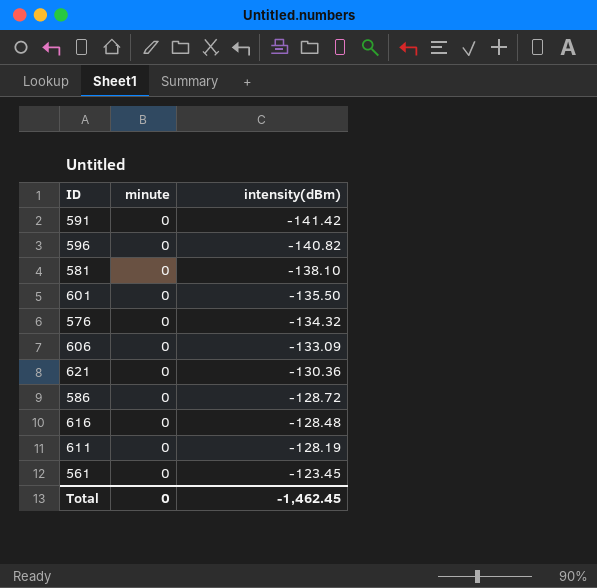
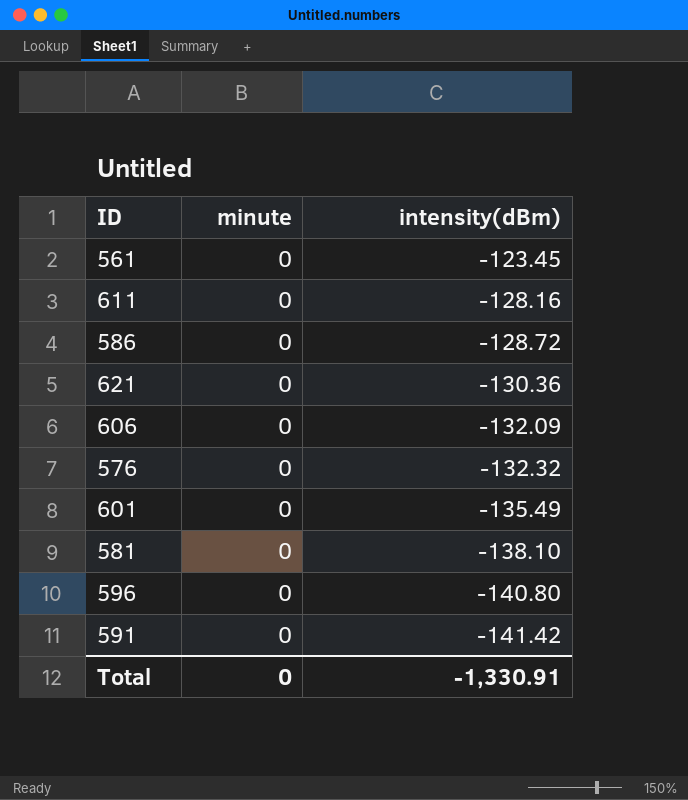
row order: intensity(dBm) ascending -> intensity(dBm) descending
row 616: 0 | -128.48 -> none
611 | intensity(dBm): -128.19 -> -128.16
606 | intensity(dBm): -133.09 -> -132.09
576 | intensity(dBm): -134.32 -> -132.32
601 | intensity(dBm): -135.50 -> -135.49
596 | intensity(dBm): -140.82 -> -140.80
Total | intensity(dBm): -1,462.45 -> -1,330.91

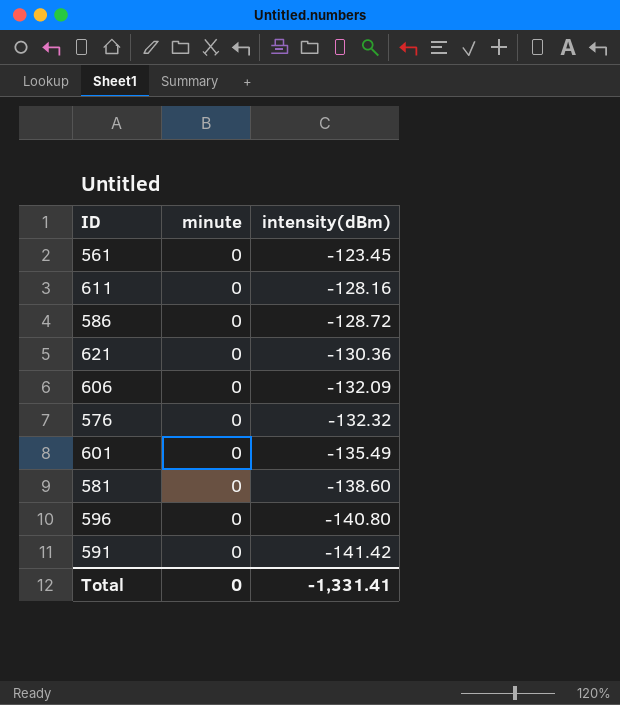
581 | intensity(dBm): -138.10 -> -138.60
Total | intensity(dBm): -1,330.91 -> -1,331.41

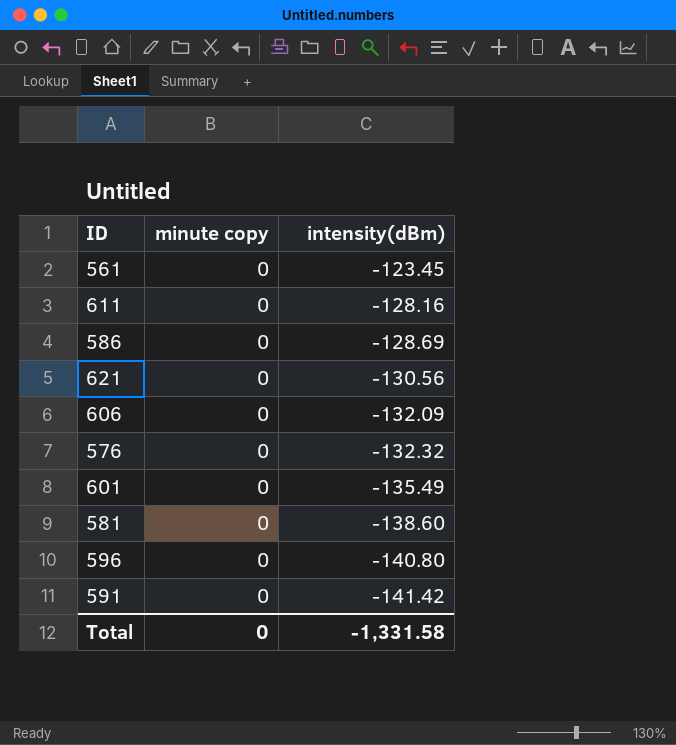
column name: minute -> minute copy
586 | intensity(dBm): -128.72 -> -128.69
621 | intensity(dBm): -130.36 -> -130.56
Total | intensity(dBm): -1,331.41 -> -1,331.58

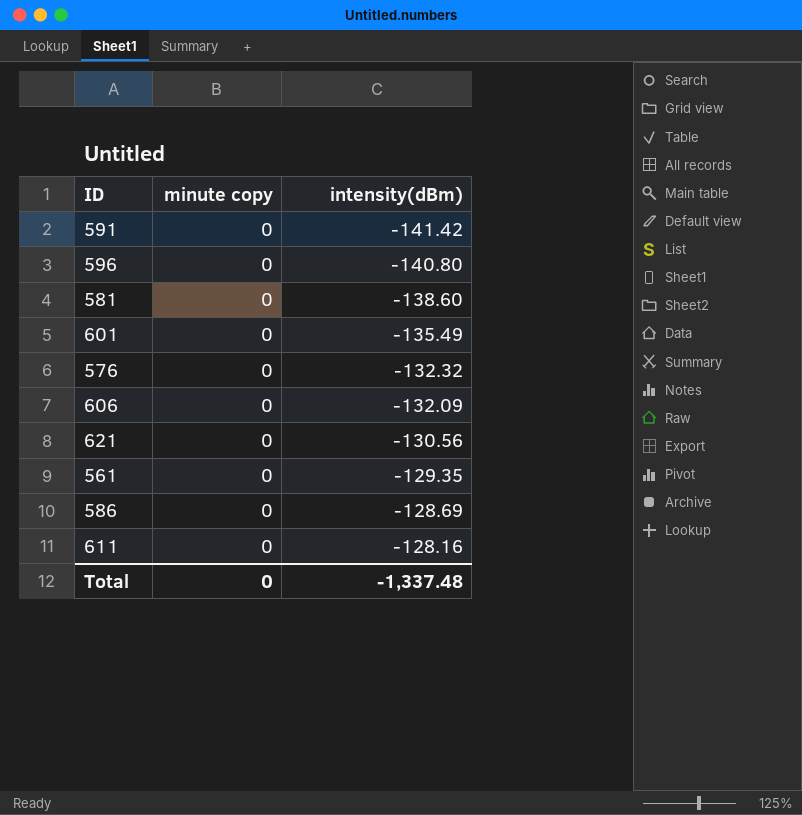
row order: intensity(dBm) descending -> intensity(dBm) ascending
561 | intensity(dBm): -123.45 -> -129.35
Total | intensity(dBm): -1,331.58 -> -1,337.48

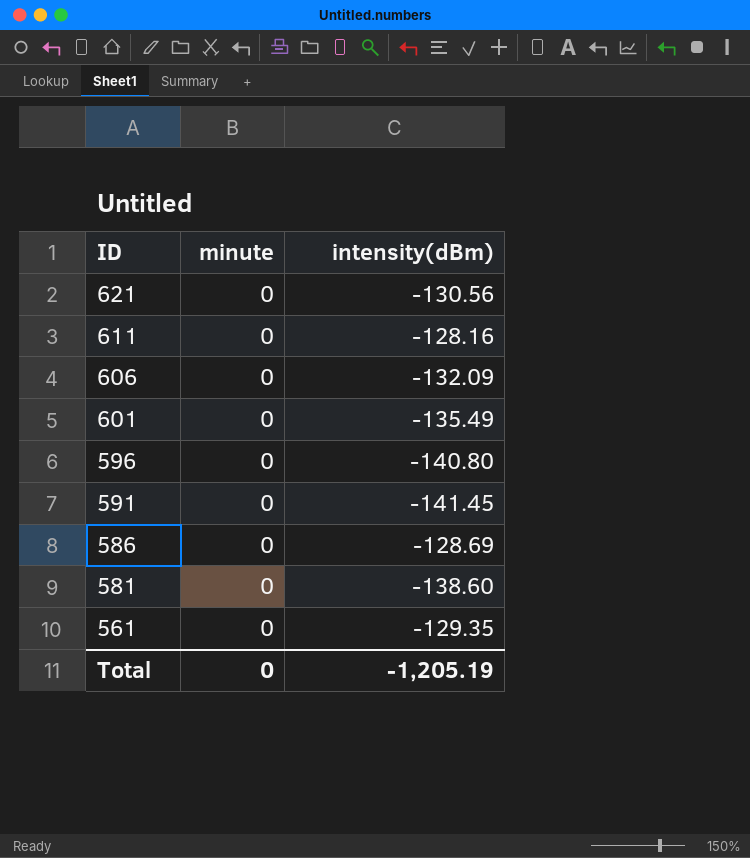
row order: intensity(dBm) ascending -> ID descending
column name: minute copy -> minute
row 576: 0 | -132.32 -> none
591 | intensity(dBm): -141.42 -> -141.45
Total | intensity(dBm): -1,337.48 -> -1,205.19

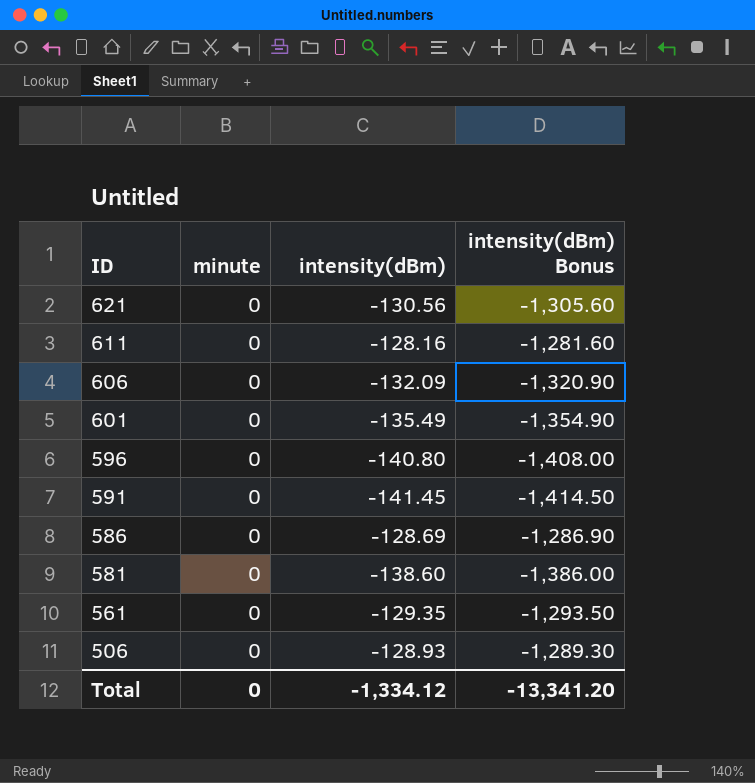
column intensity(dBm) Bonus | formula: none -> [intensity(dBm)] * 10
row 506: none -> 0 | -128.93 | -1,289.30
Total | intensity(dBm): -1,205.19 -> -1,334.12

